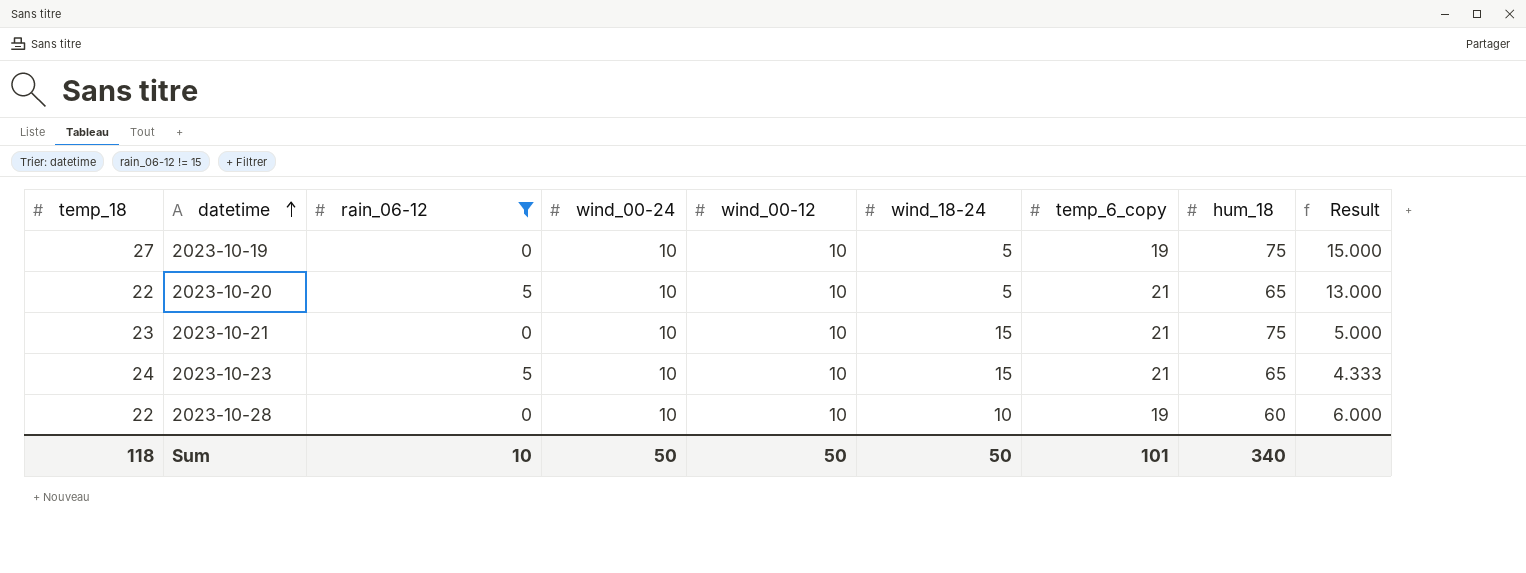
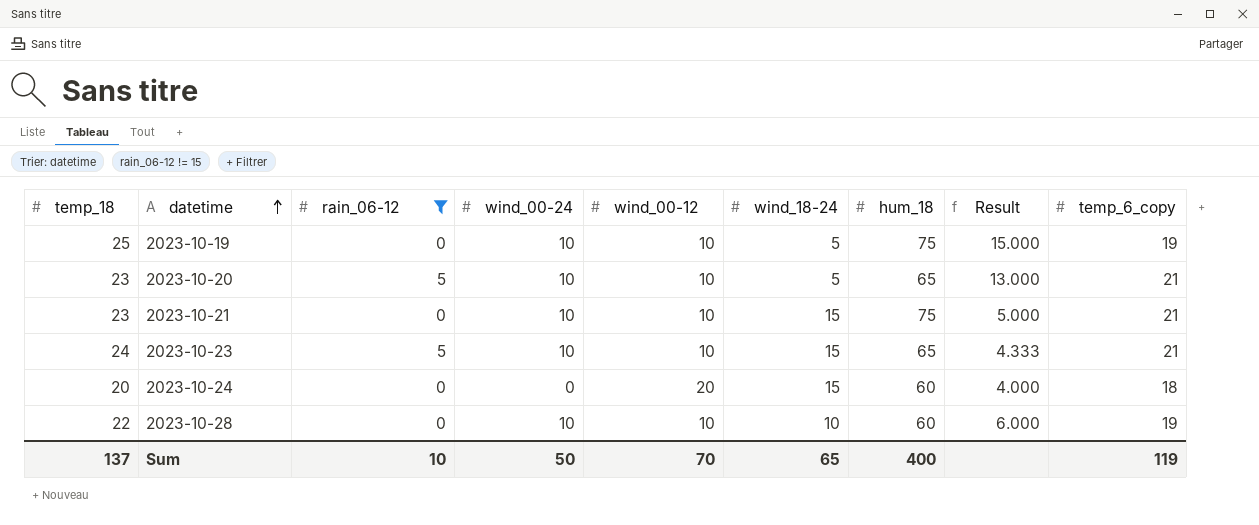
column temp_6_copy | position: 7 -> 9
2023-10-19 | temp_18: 27 -> 25
2023-10-20 | temp_18: 22 -> 23
row 2023-10-24: none -> 20 | 0 | 0 | 20 | 15 | 60 | 4.000 | 18
Sum | temp_18: 118 -> 137
Sum | wind_00-12: 50 -> 70
Sum | wind_18-24: 50 -> 65
Sum | hum_18: 340 -> 400
Sum | temp_6_copy: 101 -> 119

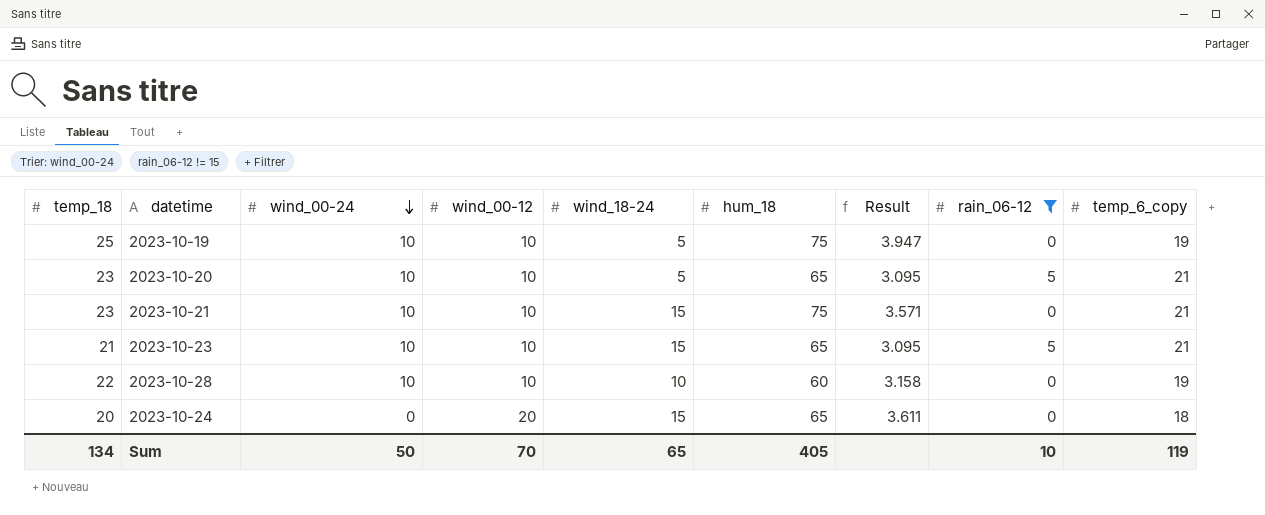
row order: datetime ascending -> wind_00-24 descending
column Result | formula: [hum_18] / [wind_18-24] -> [hum_18] / [temp_6_copy]
column rain_06-12 | position: 3 -> 8
2023-10-23 | temp_18: 24 -> 21
2023-10-24 | hum_18: 60 -> 65
Sum | temp_18: 137 -> 134
Sum | hum_18: 400 -> 405

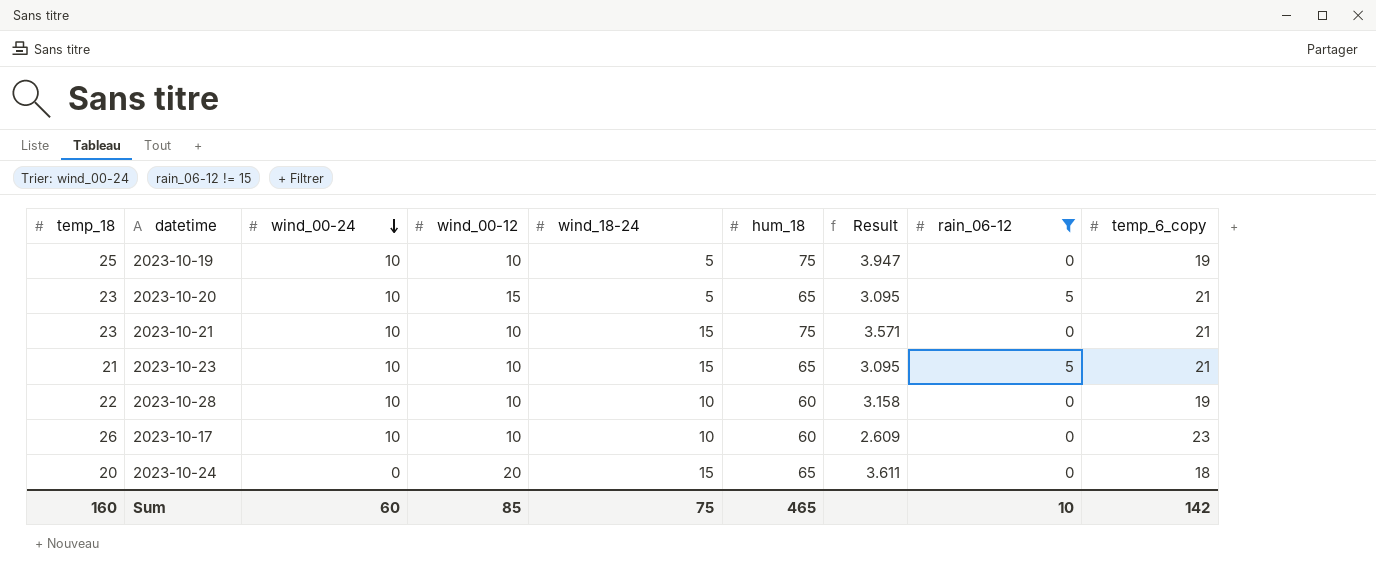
2023-10-20 | wind_00-12: 10 -> 15
row 2023-10-17: none -> 26 | 10 | 10 | 10 | 60 | 2.609 | 0 | 23
Sum | temp_18: 134 -> 160
Sum | wind_00-24: 50 -> 60
Sum | wind_00-12: 70 -> 85
Sum | wind_18-24: 65 -> 75
Sum | hum_18: 405 -> 465
Sum | temp_6_copy: 119 -> 142

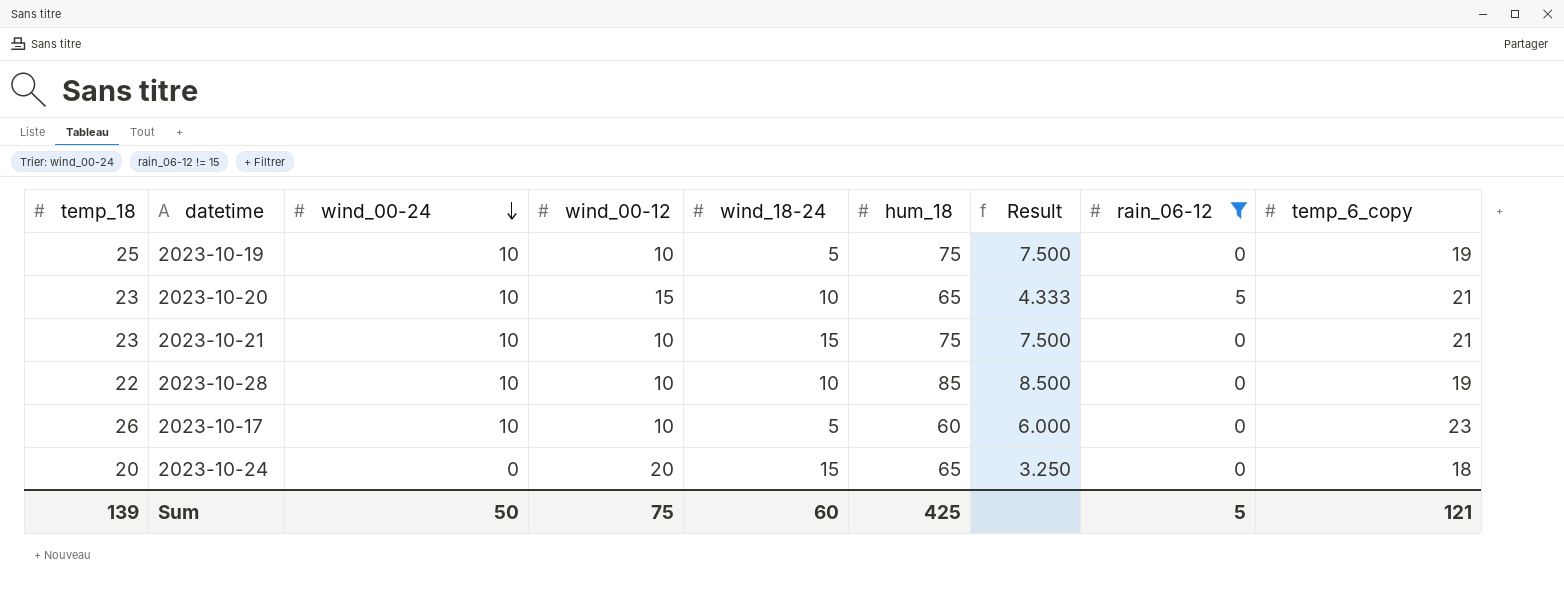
column Result | formula: [hum_18] / [temp_6_copy] -> [hum_18] / [wind_00-12]
row 2023-10-23: 21 | 10 | 10 | 15 | 65 | 3.095 | 5 | 21 -> none
2023-10-20 | wind_18-24: 5 -> 10
2023-10-28 | hum_18: 60 -> 85
2023-10-17 | wind_18-24: 10 -> 5
Sum | temp_18: 160 -> 139
Sum | wind_00-24: 60 -> 50
Sum | wind_00-12: 85 -> 75
Sum | wind_18-24: 75 -> 60
Sum | hum_18: 465 -> 425
Sum | rain_06-12: 10 -> 5
Sum | temp_6_copy: 142 -> 121

